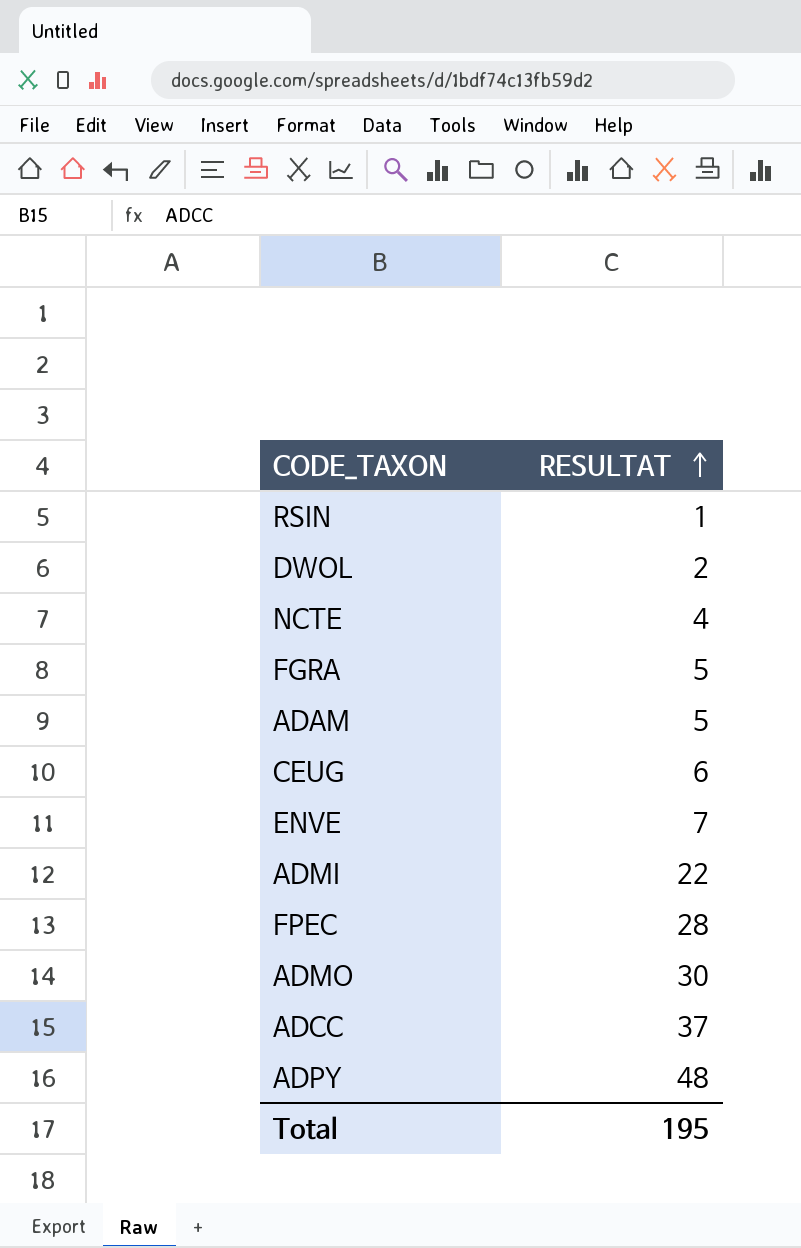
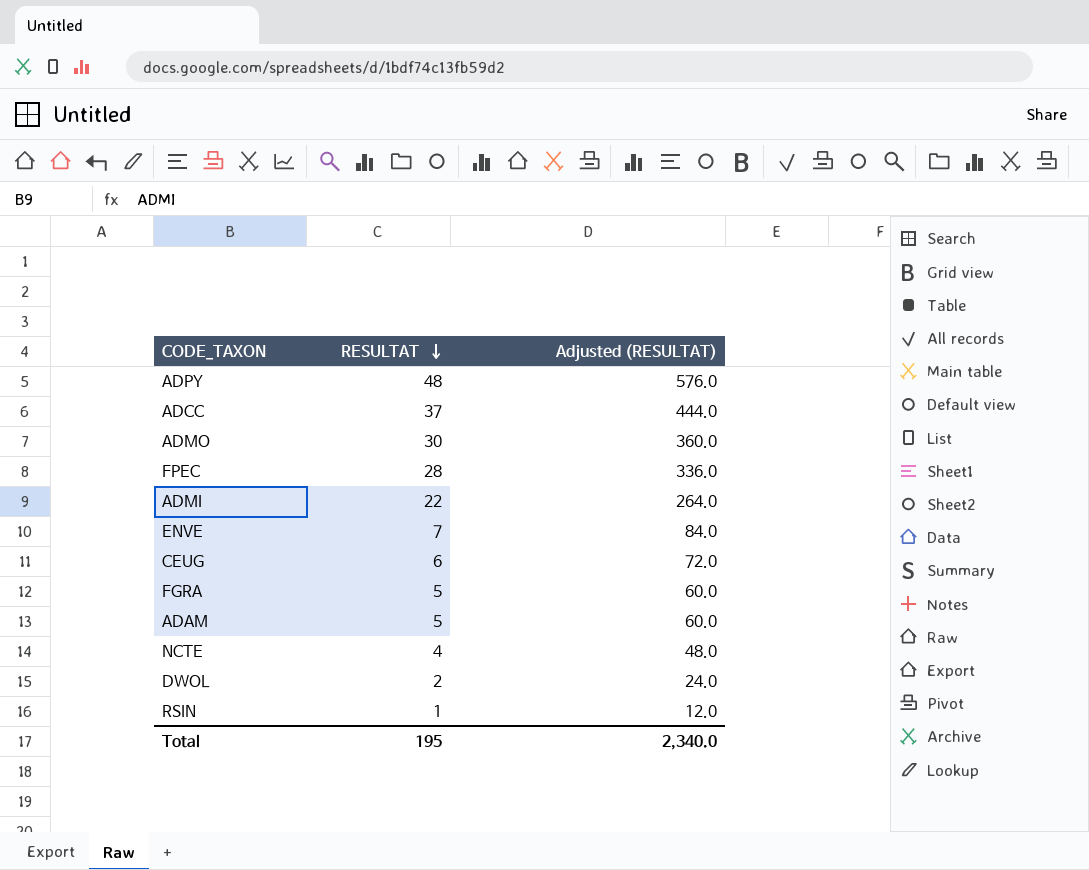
row order: RESULTAT ascending -> RESULTAT descending
column Adjusted (RESULTAT) | formula: none -> [RESULTAT] * 12

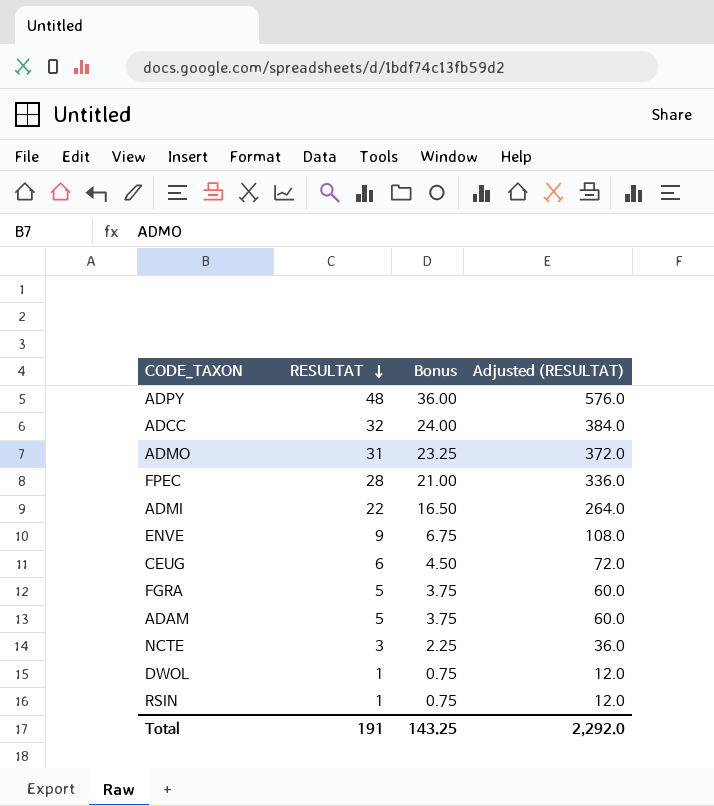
column Bonus | formula: none -> [RESULTAT] * 0.75
ADCC | RESULTAT: 37 -> 32
ADCC | Adjusted (RESULTAT): 444.0 -> 384.0
ADMO | RESULTAT: 30 -> 31
ADMO | Adjusted (RESULTAT): 360.0 -> 372.0
ENVE | RESULTAT: 7 -> 9
ENVE | Adjusted (RESULTAT): 84.0 -> 108.0
NCTE | RESULTAT: 4 -> 3
NCTE | Adjusted (RESULTAT): 48.0 -> 36.0
DWOL | RESULTAT: 2 -> 1
DWOL | Adjusted (RESULTAT): 24.0 -> 12.0
Total | RESULTAT: 195 -> 191
Total | Adjusted (RESULTAT): 2,340.0 -> 2,292.0

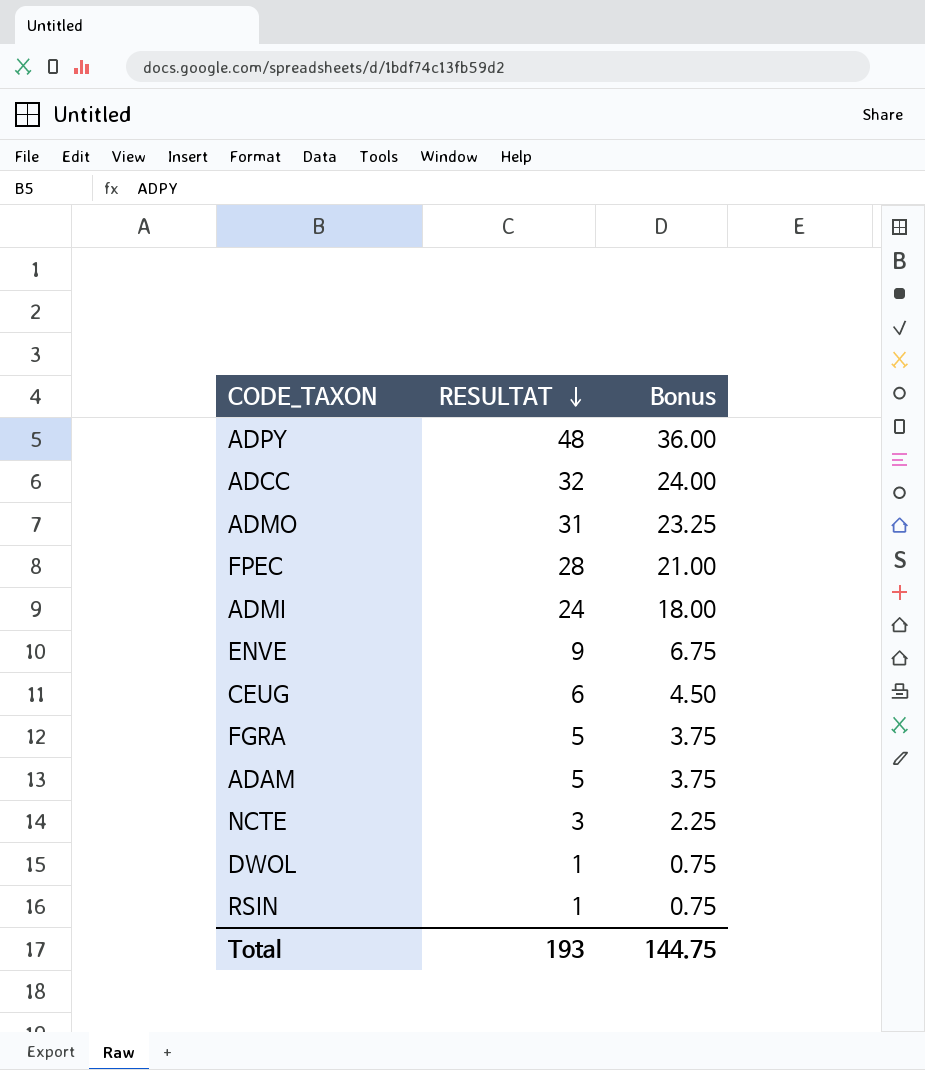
column Adjusted (RESULTAT) | formula: [RESULTAT] * 12 -> none
ADMI | RESULTAT: 22 -> 24
ADMI | Bonus: 16.50 -> 18.00
Total | RESULTAT: 191 -> 193
Total | Bonus: 143.25 -> 144.75

